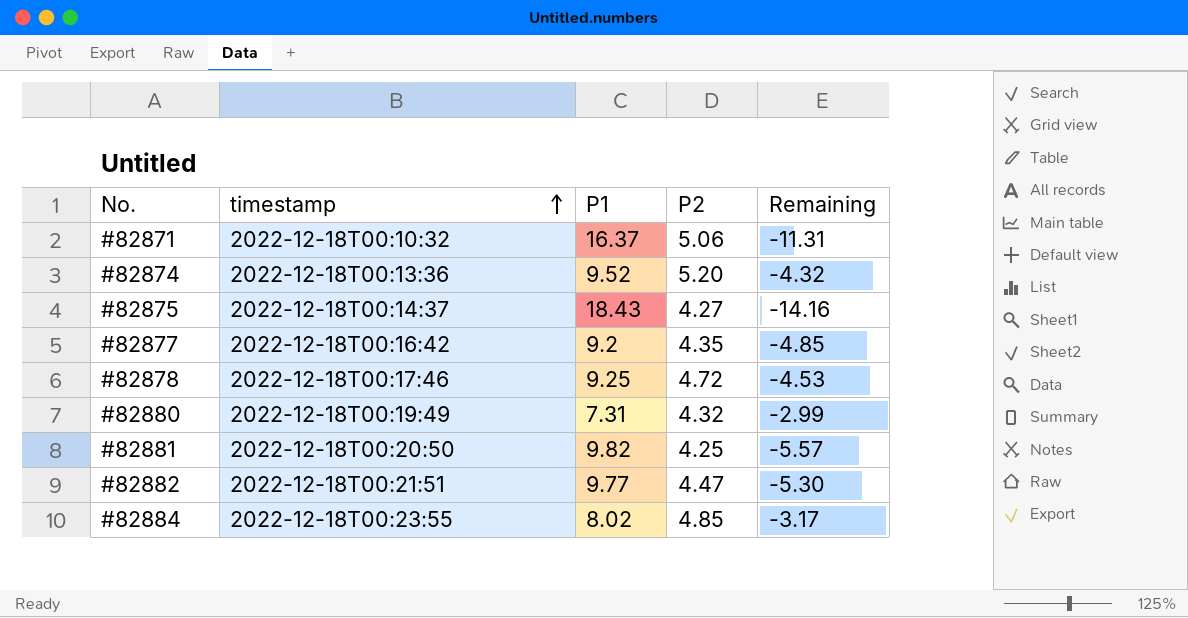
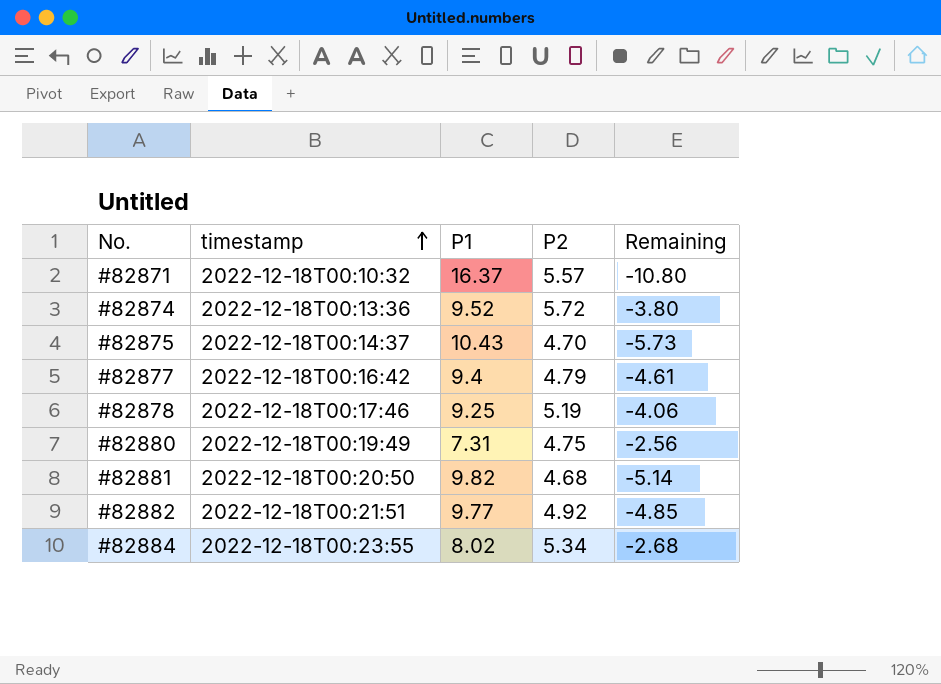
#82871 | P2: 5.06 -> 5.57
#82871 | Remaining: -11.31 -> -10.80
#82874 | P2: 5.20 -> 5.72
#82874 | Remaining: -4.32 -> -3.80
#82875 | P1: 18.43 -> 10.43
#82875 | P2: 4.27 -> 4.70
#82875 | Remaining: -14.16 -> -5.73
#82877 | P1: 9.2 -> 9.4
#82877 | P2: 4.35 -> 4.79
#82877 | Remaining: -4.85 -> -4.61
#82878 | P2: 4.72 -> 5.19
#82878 | Remaining: -4.53 -> -4.06
#82880 | P2: 4.32 -> 4.75
#82880 | Remaining: -2.99 -> -2.56
#82881 | P2: 4.25 -> 4.68
#82881 | Remaining: -5.57 -> -5.14
#82882 | P2: 4.47 -> 4.92
#82882 | Remaining: -5.30 -> -4.85
#82884 | P2: 4.85 -> 5.34
#82884 | Remaining: -3.17 -> -2.68

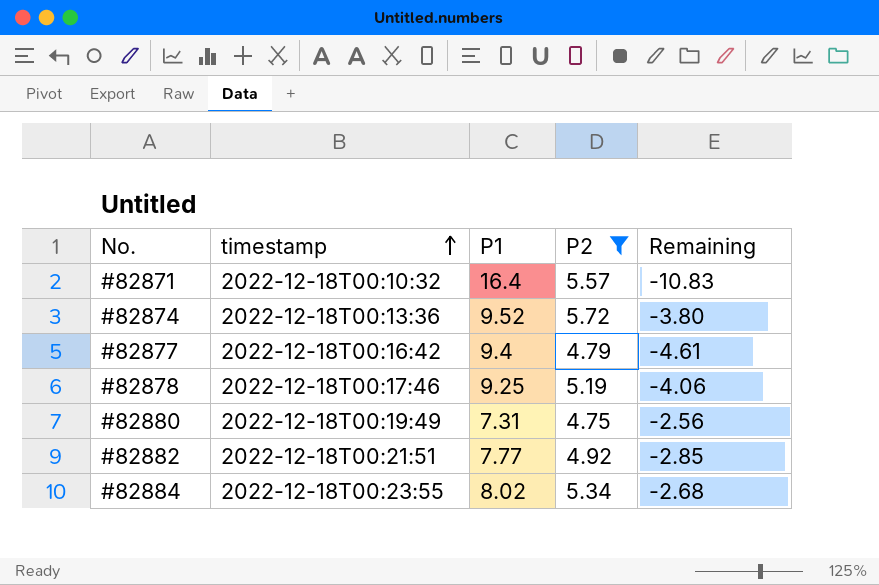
filter: none -> P2 >= 4.75
#82871 | P1: 16.37 -> 16.4
#82871 | Remaining: -10.80 -> -10.83
#82882 | P1: 9.77 -> 7.77
#82882 | Remaining: -4.85 -> -2.85

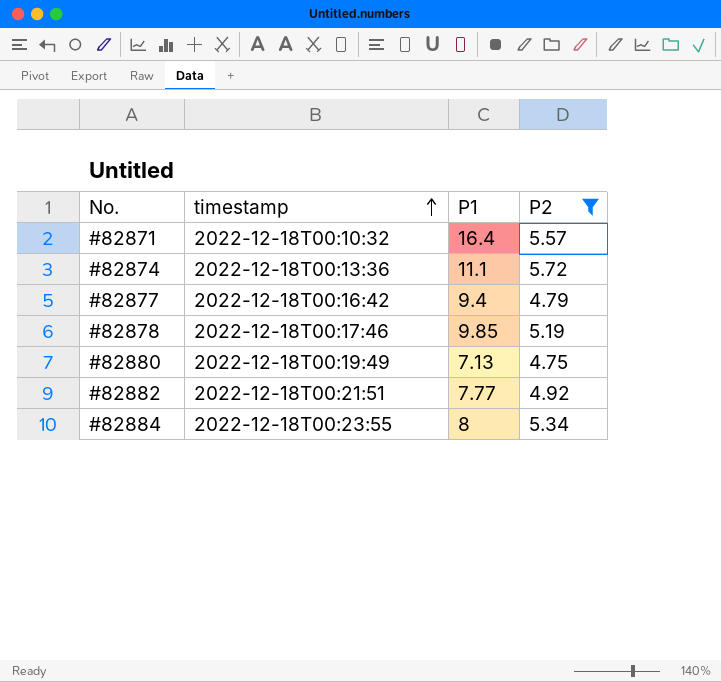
column Remaining | formula: [P2] - [P1] -> none
#82874 | P1: 9.52 -> 11.1
#82878 | P1: 9.25 -> 9.85
#82880 | P1: 7.31 -> 7.13
#82884 | P1: 8.02 -> 8

